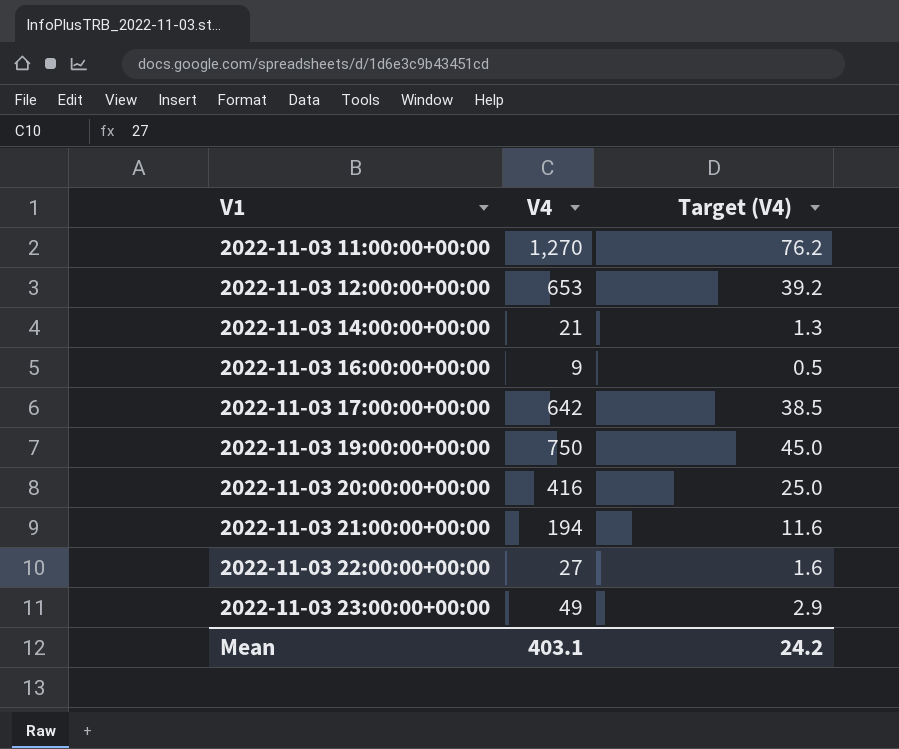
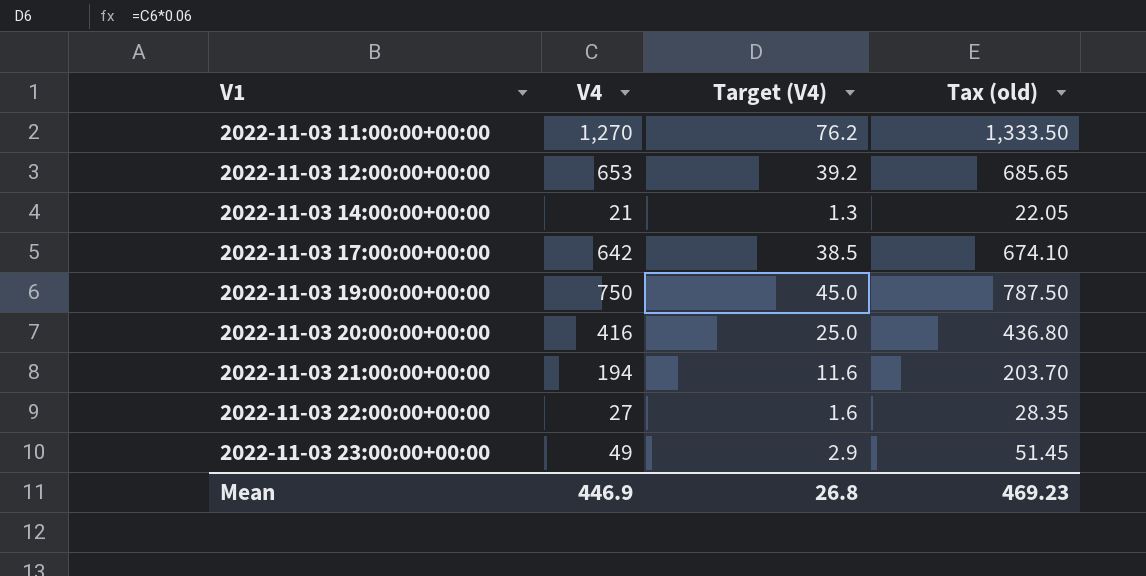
column Tax (old) | formula: none -> [V4] * 1.05
row 2022-11-03 16:00:00+00:00: 9 | 0.5 -> none
Mean | V4: 403.1 -> 446.9
Mean | Target (V4): 24.2 -> 26.8

